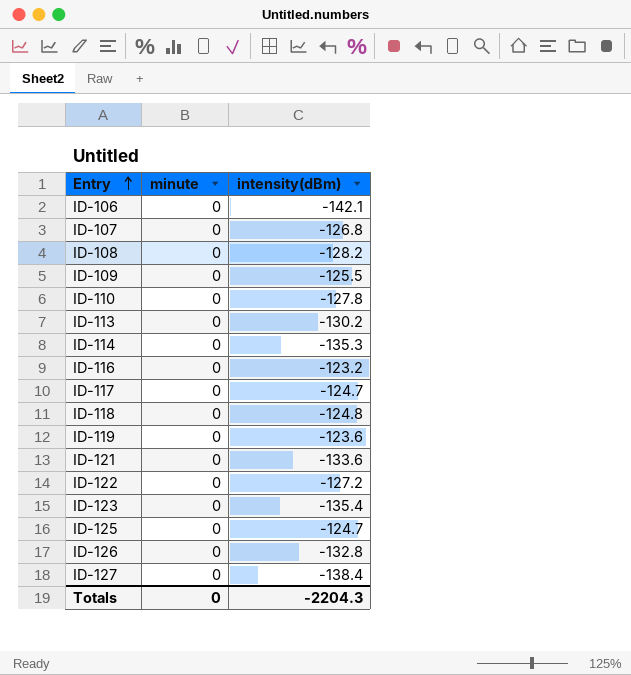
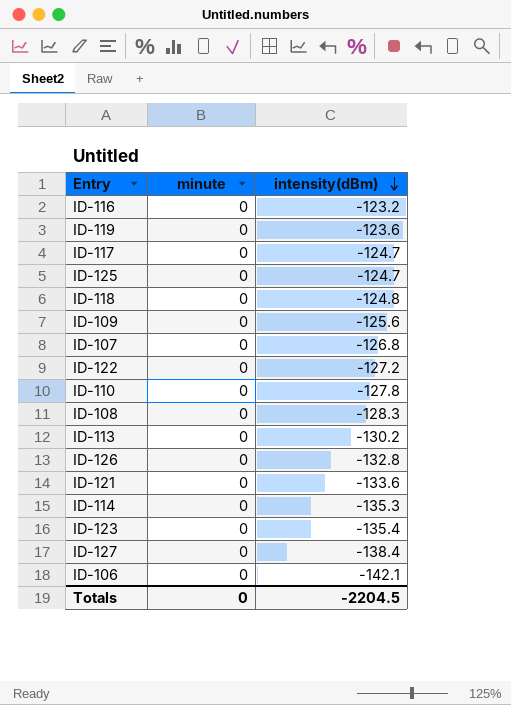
row order: Entry ascending -> intensity(dBm) descending
ID-109 | intensity(dBm): -125.5 -> -125.6
ID-108 | intensity(dBm): -128.2 -> -128.3
Totals | intensity(dBm): -2204.3 -> -2204.5

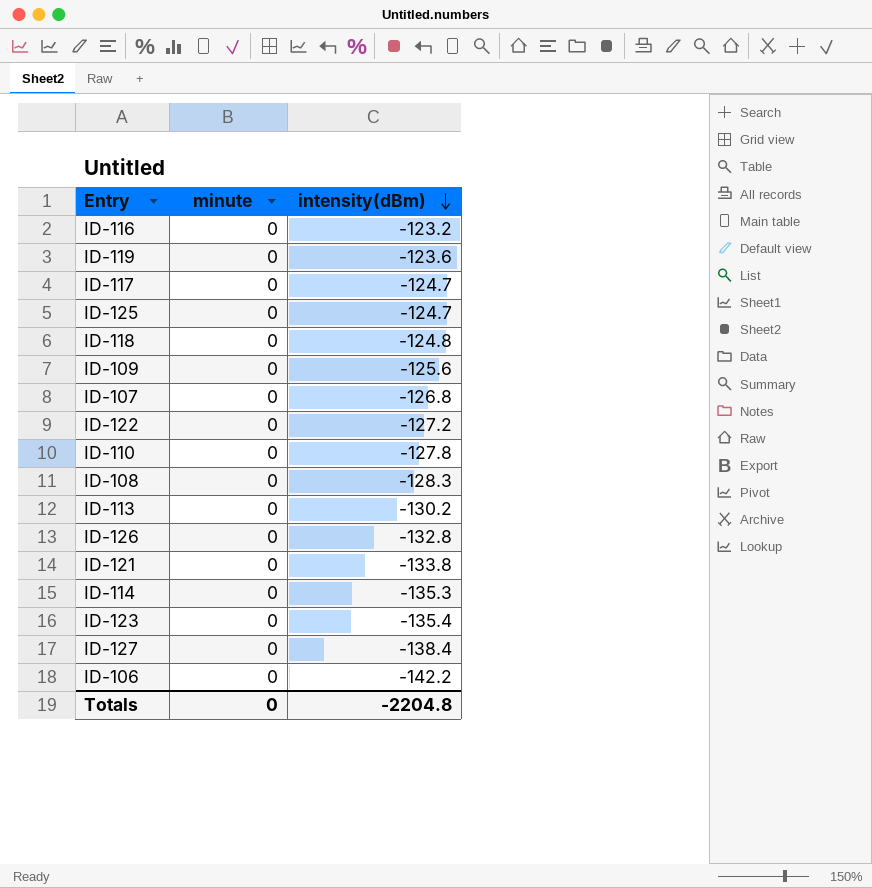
ID-121 | intensity(dBm): -133.6 -> -133.8
ID-106 | intensity(dBm): -142.1 -> -142.2
Totals | intensity(dBm): -2204.5 -> -2204.8

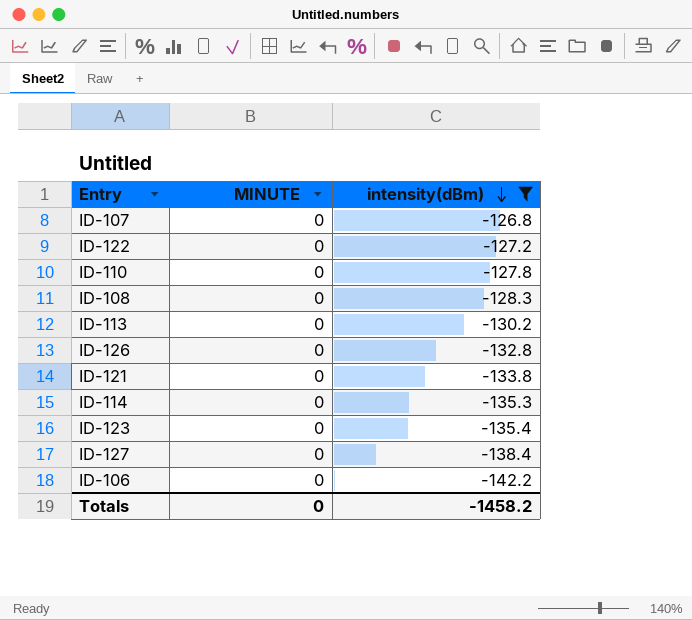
filter: none -> intensity(dBm) <= -126.8
column name: minute -> MINUTE
Totals | intensity(dBm): -2204.8 -> -1458.2

